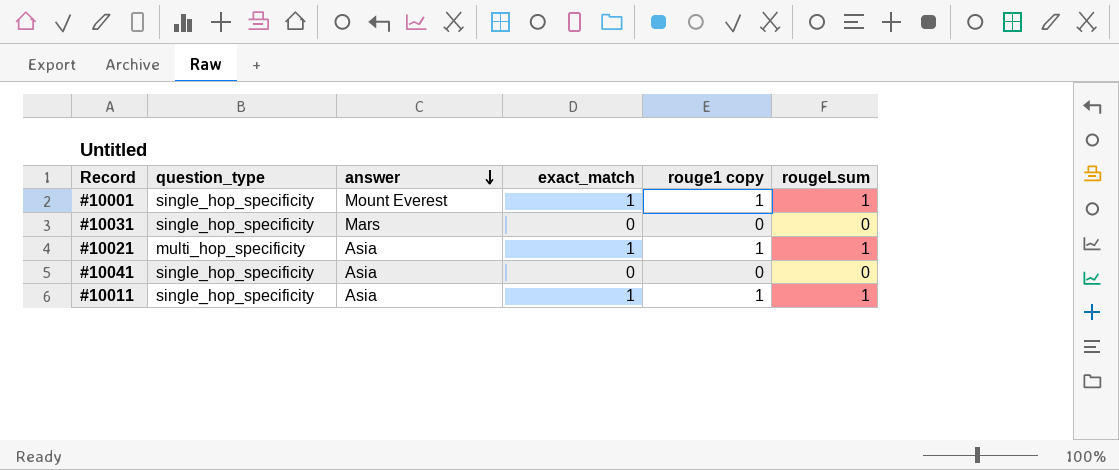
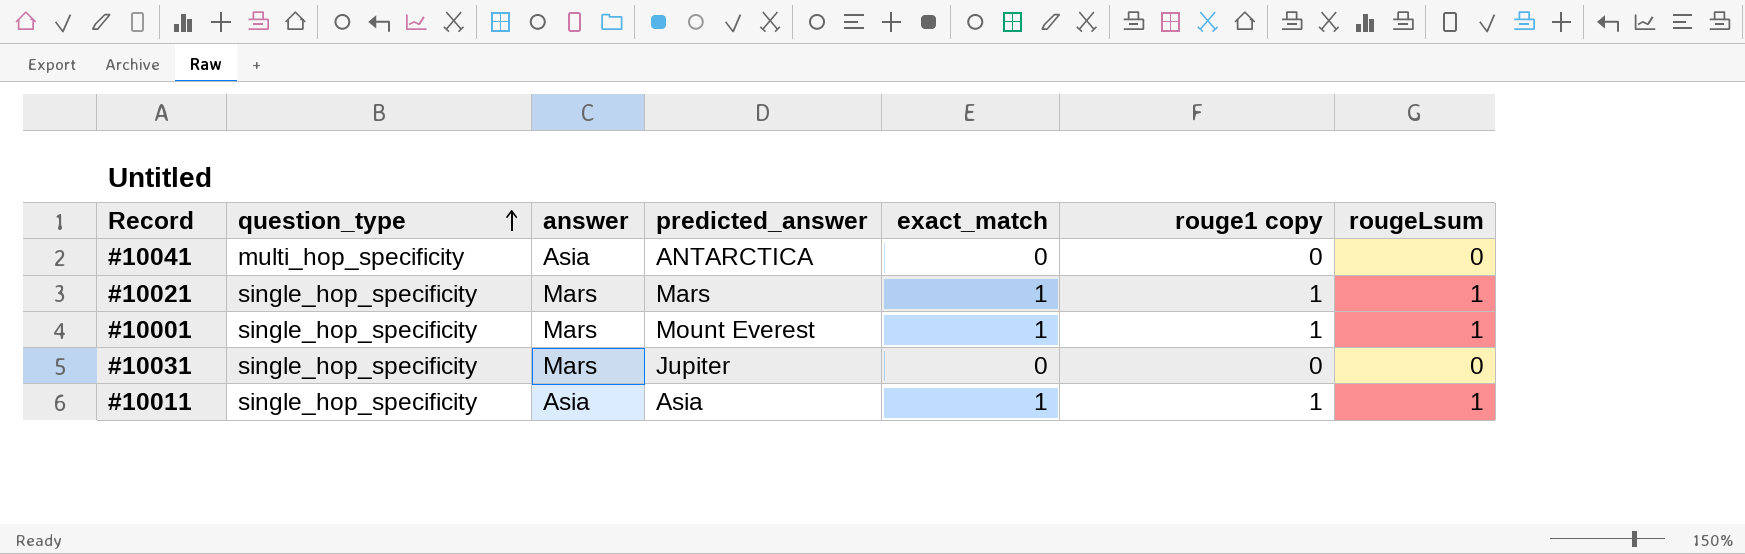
row order: answer descending -> question_type ascending
column predicted_answer | position: none -> 4
#10041 | question_type: single_hop_specificity -> multi_hop_specificity
#10021 | question_type: multi_hop_specificity -> single_hop_specificity
#10021 | answer: Asia -> Mars
#10001 | answer: Mount Everest -> Mars

